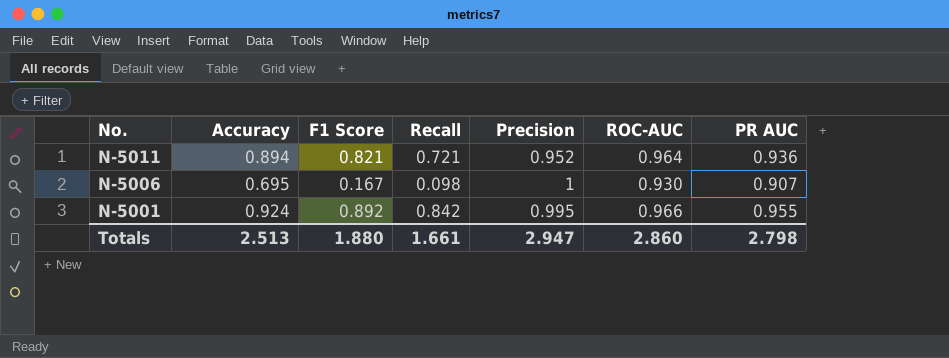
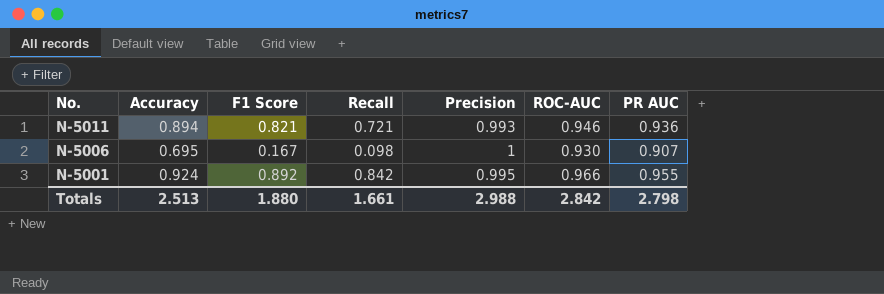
N-5011 | Precision: 0.952 -> 0.993
N-5011 | ROC-AUC: 0.964 -> 0.946
Totals | Precision: 2.947 -> 2.988
Totals | ROC-AUC: 2.860 -> 2.842

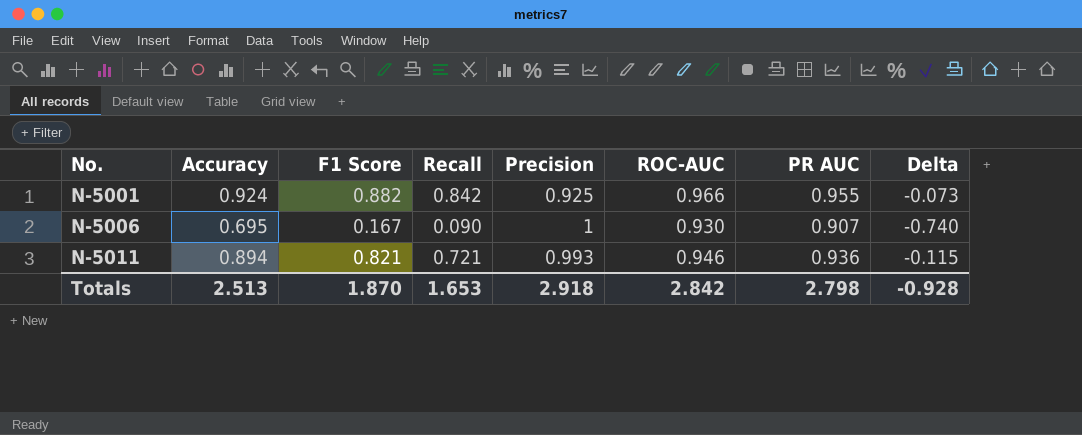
row order: No. descending -> No. ascending
column Delta | formula: none -> [F1 Score] - [PR AUC]
N-5001 | F1 Score: 0.892 -> 0.882
N-5001 | Precision: 0.995 -> 0.925
N-5006 | Recall: 0.098 -> 0.090
Totals | F1 Score: 1.880 -> 1.870
Totals | Recall: 1.661 -> 1.653
Totals | Precision: 2.988 -> 2.918

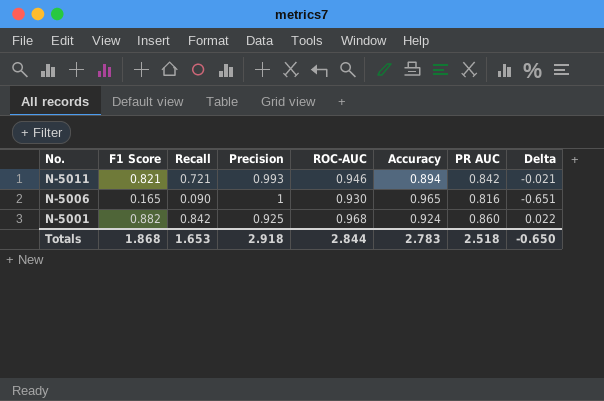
row order: No. ascending -> No. descending
column Accuracy | position: 2 -> 6
N-5011 | PR AUC: 0.936 -> 0.842
N-5011 | Delta: -0.115 -> -0.021
N-5006 | F1 Score: 0.167 -> 0.165
N-5006 | Accuracy: 0.695 -> 0.965
N-5006 | PR AUC: 0.907 -> 0.816
N-5006 | Delta: -0.740 -> -0.651
N-5001 | ROC-AUC: 0.966 -> 0.968
N-5001 | PR AUC: 0.955 -> 0.860
N-5001 | Delta: -0.073 -> 0.022
Totals | F1 Score: 1.870 -> 1.868
Totals | ROC-AUC: 2.842 -> 2.844
Totals | Accuracy: 2.513 -> 2.783
Totals | PR AUC: 2.798 -> 2.518
Totals | Delta: -0.928 -> -0.650

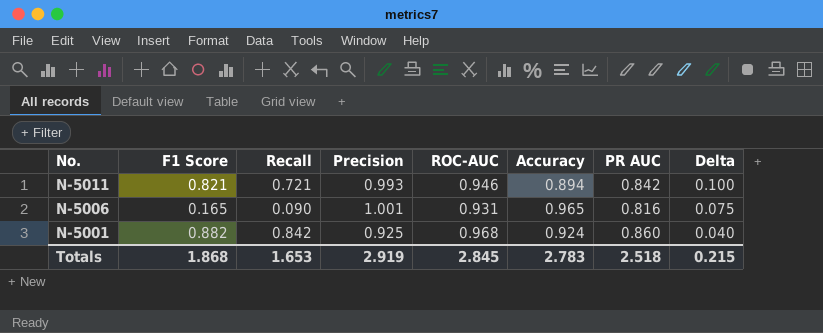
column Delta | formula: [F1 Score] - [PR AUC] -> [F1 Score] - [Recall]
N-5006 | Precision: 1 -> 1.001
N-5006 | ROC-AUC: 0.930 -> 0.931
Totals | Precision: 2.918 -> 2.919
Totals | ROC-AUC: 2.844 -> 2.845
Totals | Delta: -0.650 -> 0.215

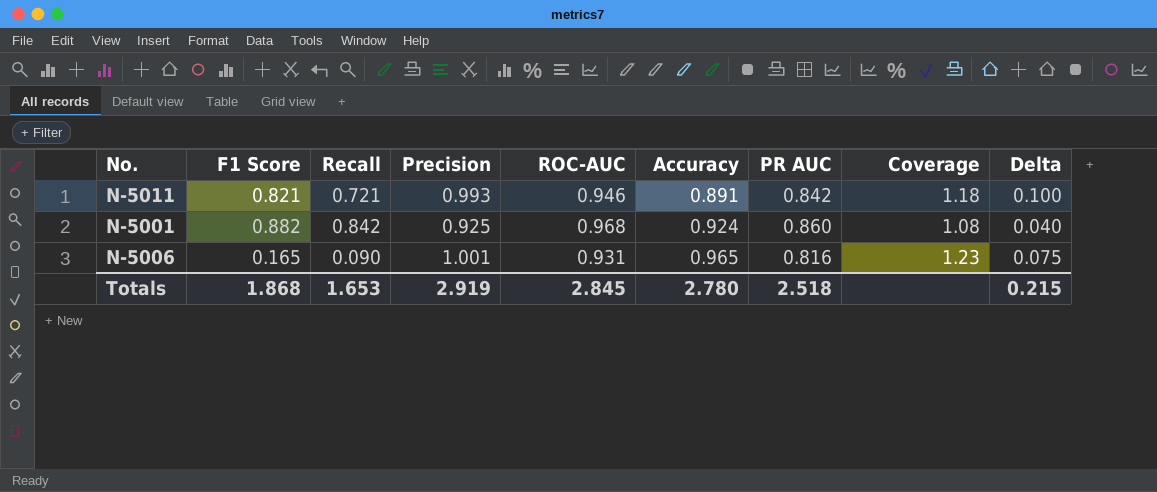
row order: No. descending -> Accuracy ascending
column Coverage | formula: none -> [Precision] / [PR AUC]
N-5011 | Accuracy: 0.894 -> 0.891
Totals | Accuracy: 2.783 -> 2.780

